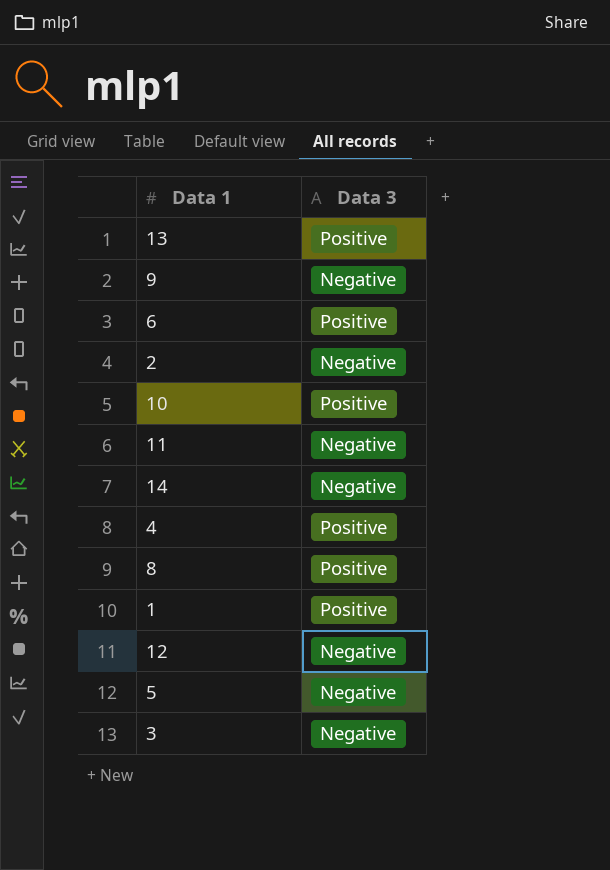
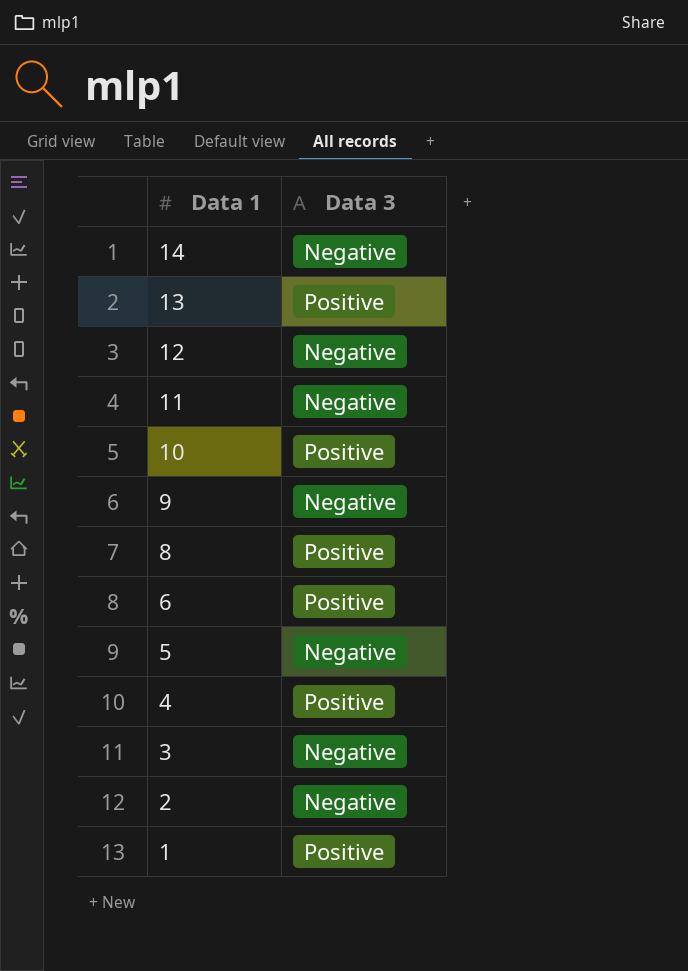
row order: none -> Data 1 descending

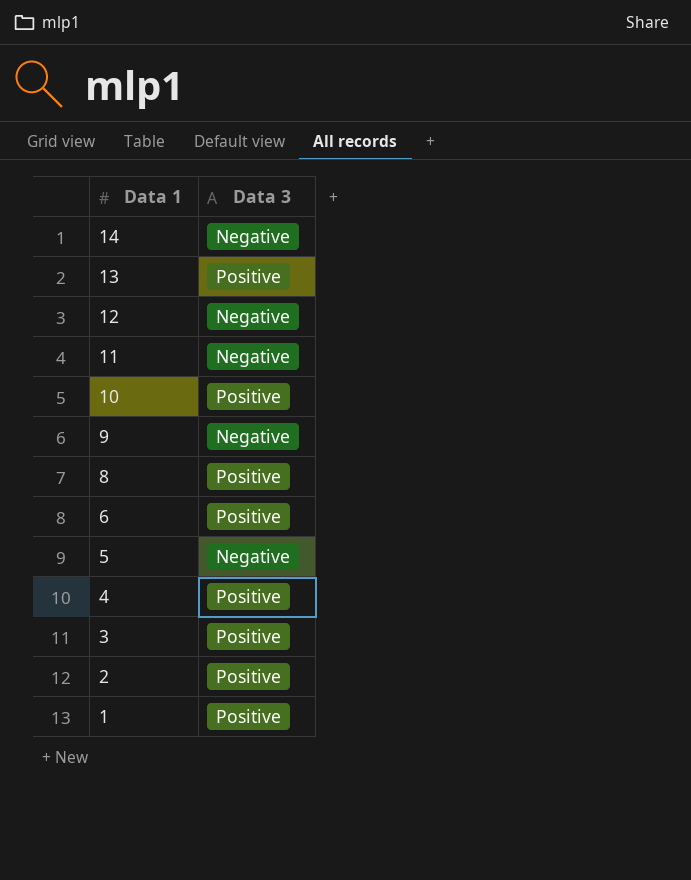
3 | Data 3: Negative -> Positive
2 | Data 3: Negative -> Positive

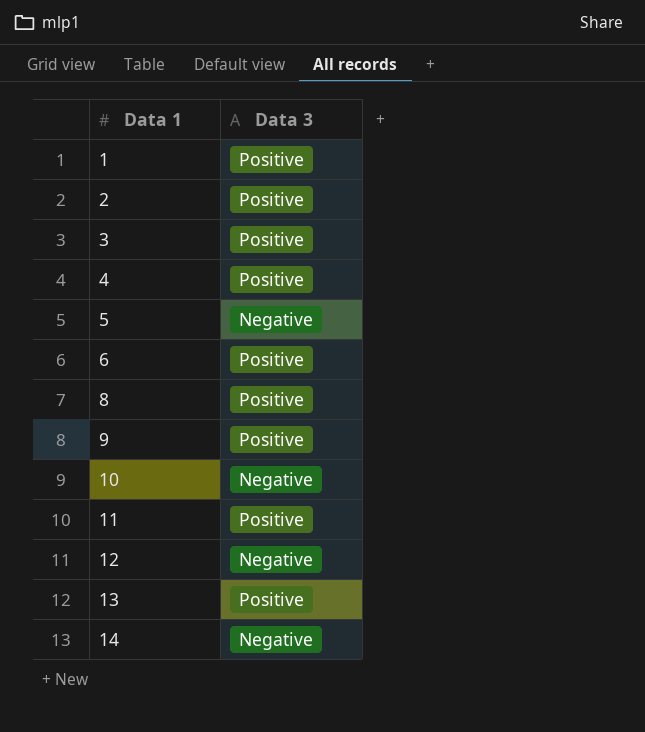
row order: Data 1 descending -> Data 1 ascending
9 | Data 3: Negative -> Positive
10 | Data 3: Positive -> Negative
11 | Data 3: Negative -> Positive

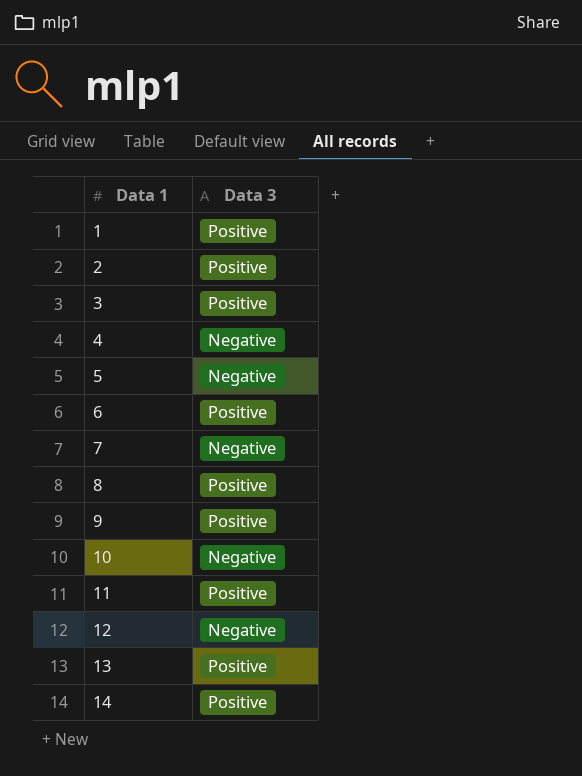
4 | Data 3: Positive -> Negative
row 7: none -> Negative
14 | Data 3: Negative -> Positive

